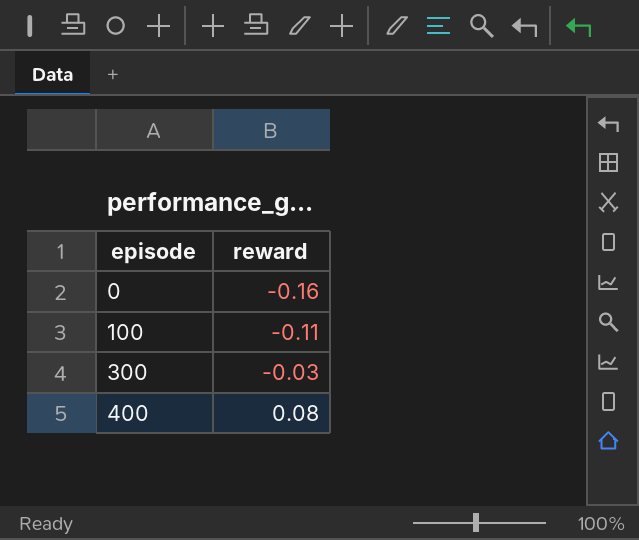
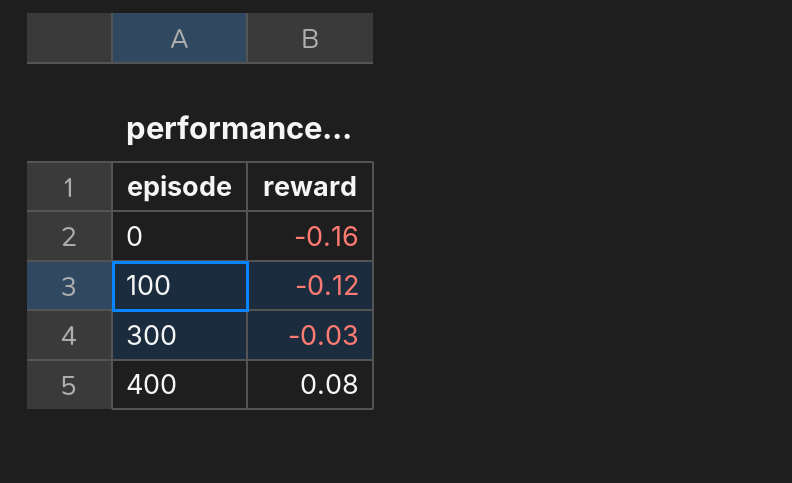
100 | reward: -0.11 -> -0.12

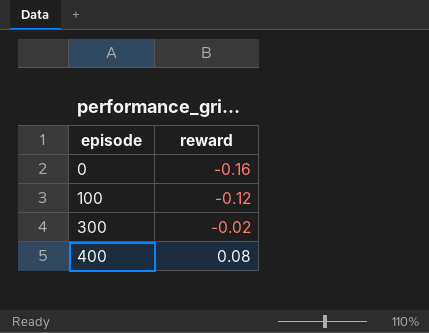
300 | reward: -0.03 -> -0.02

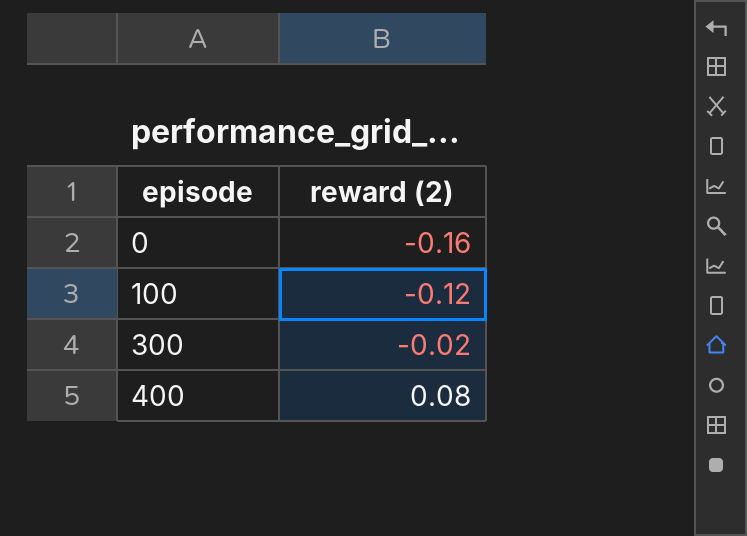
column name: reward -> reward (2)

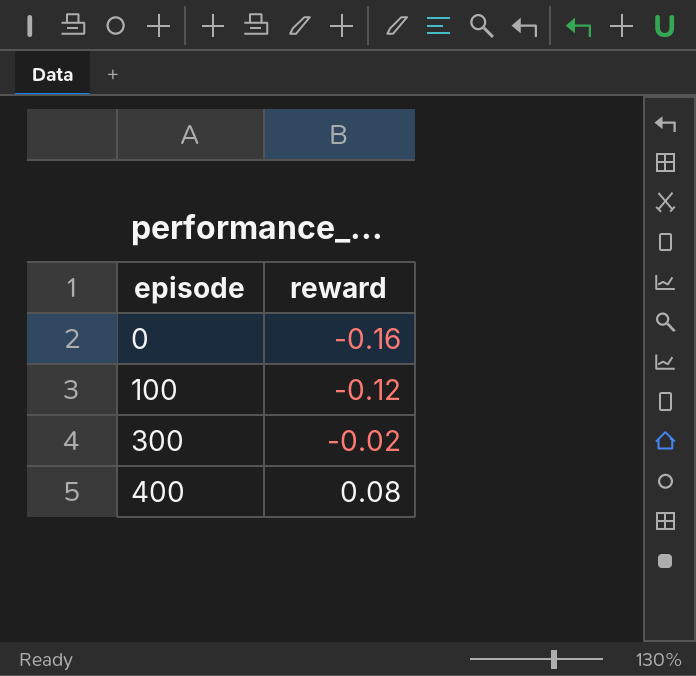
column name: reward (2) -> reward

